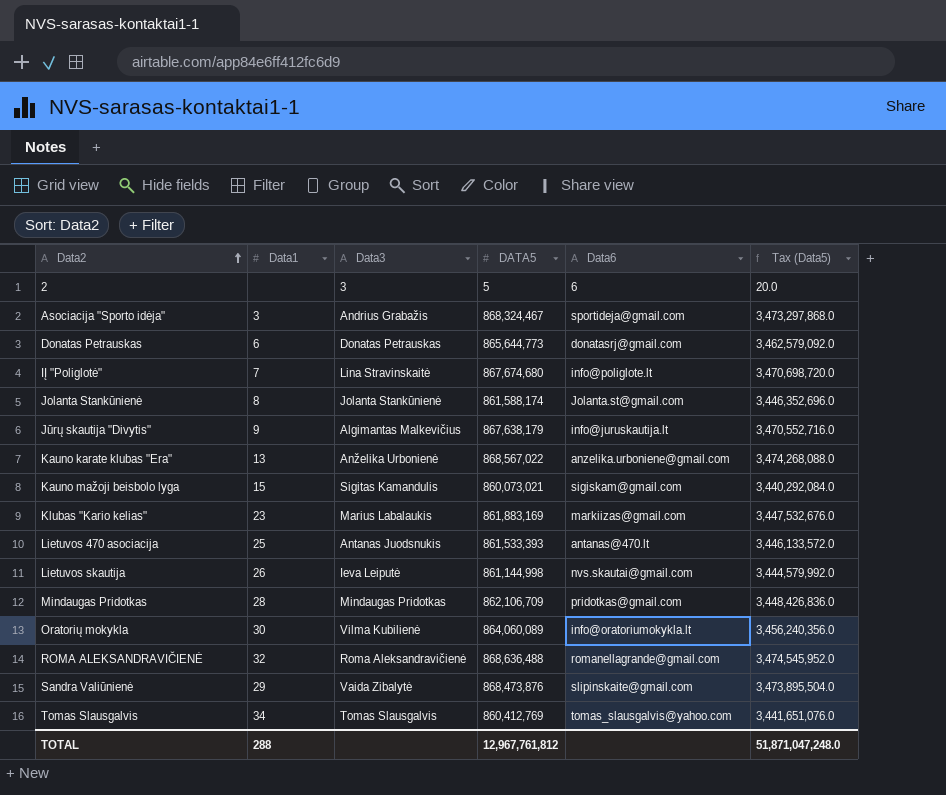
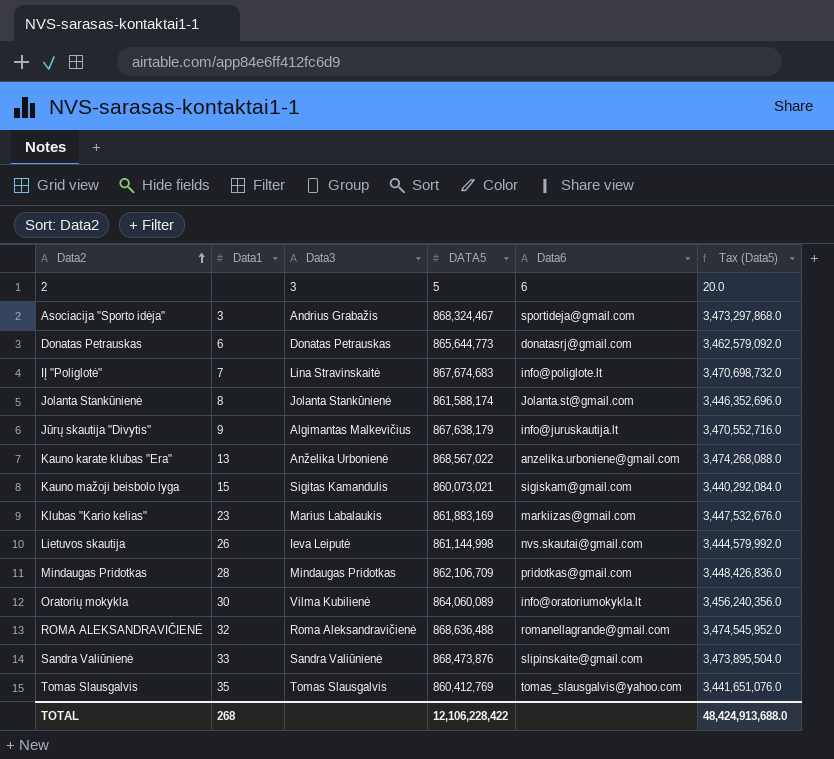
row Lietuvos 470 asociacija: 25 | Antanas Juodsnukis | 861,533,393 | antanas@470.lt | 3,446,133,572.0 -> none
IĮ "Poliglotė" | DATA5: 867,674,680 -> 867,674,683
IĮ "Poliglotė" | Tax (Data5): 3,470,698,720.0 -> 3,470,698,732.0
Sandra Valiūnienė | Data1: 29 -> 33
Sandra Valiūnienė | Data3: Vaida Zibalytė -> Sandra Valiūnienė
Tomas Slausgalvis | Data1: 34 -> 35
TOTAL | Data1: 288 -> 268
TOTAL | DATA5: 12,967,761,812 -> 12,106,228,422
TOTAL | Tax (Data5): 51,871,047,248.0 -> 48,424,913,688.0

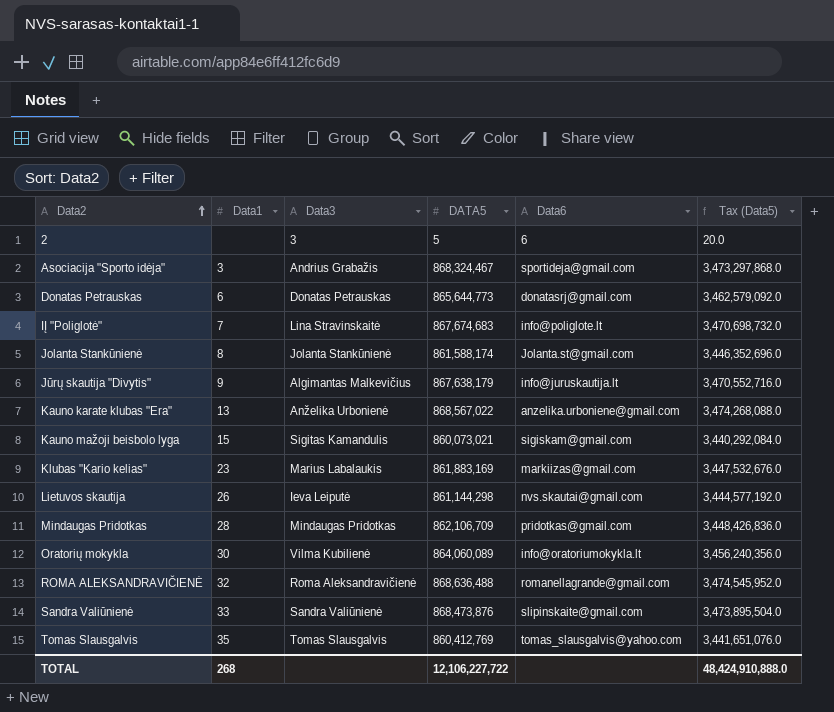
Lietuvos skautija | DATA5: 861,144,998 -> 861,144,298
Lietuvos skautija | Tax (Data5): 3,444,579,992.0 -> 3,444,577,192.0
TOTAL | DATA5: 12,106,228,422 -> 12,106,227,722
TOTAL | Tax (Data5): 48,424,913,688.0 -> 48,424,910,888.0

